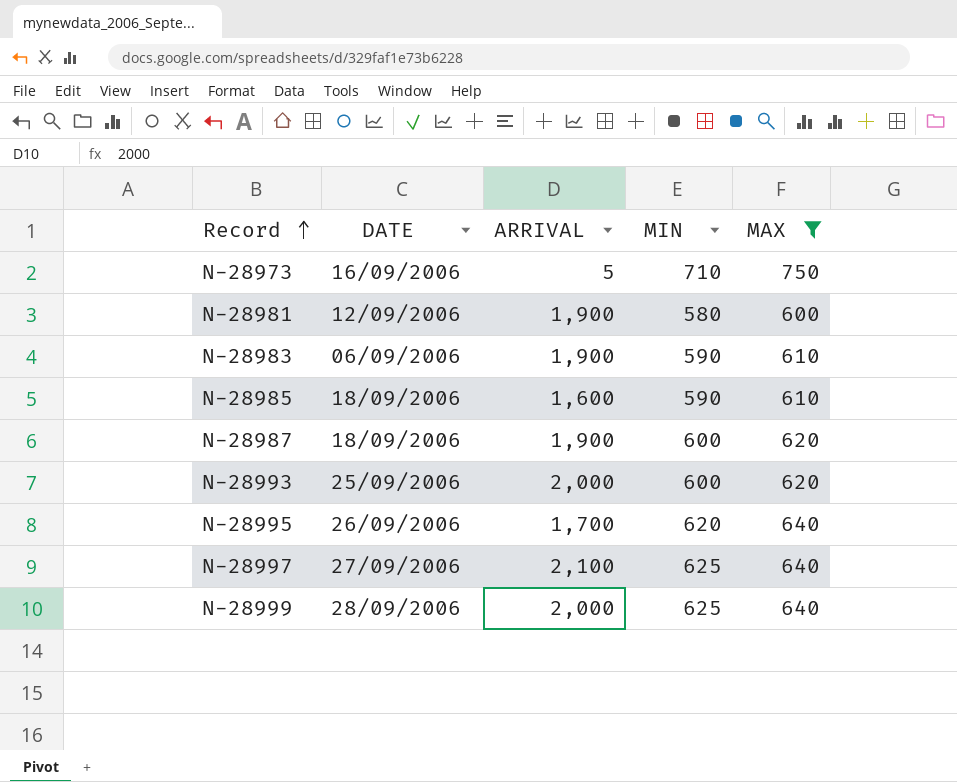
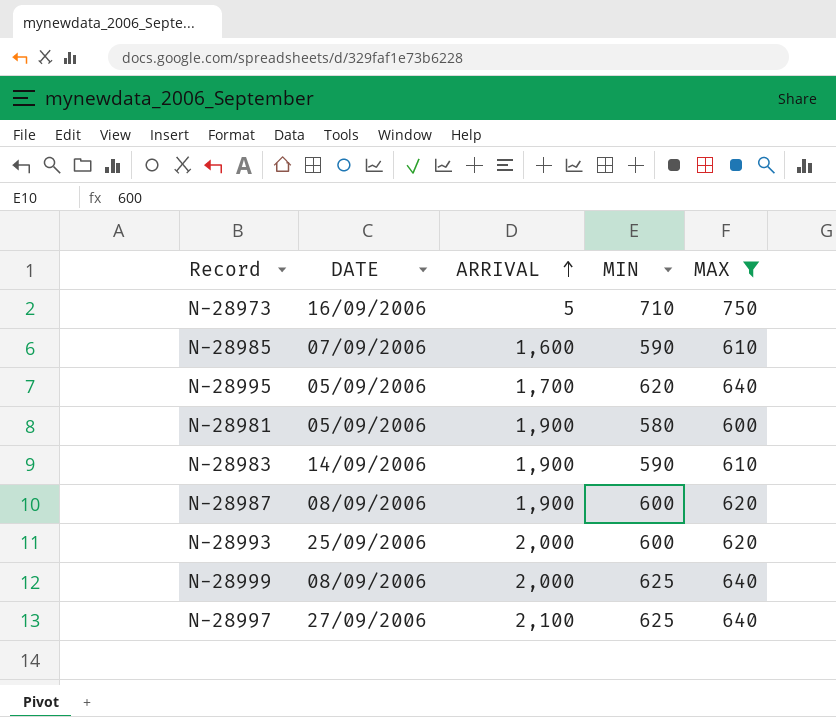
row order: Record ascending -> ARRIVAL ascending
N-28985 | DATE: 18/09/2006 -> 07/09/2006
N-28995 | DATE: 26/09/2006 -> 05/09/2006
N-28981 | DATE: 12/09/2006 -> 05/09/2006
N-28983 | DATE: 06/09/2006 -> 14/09/2006
N-28987 | DATE: 18/09/2006 -> 08/09/2006
N-28999 | DATE: 28/09/2006 -> 08/09/2006

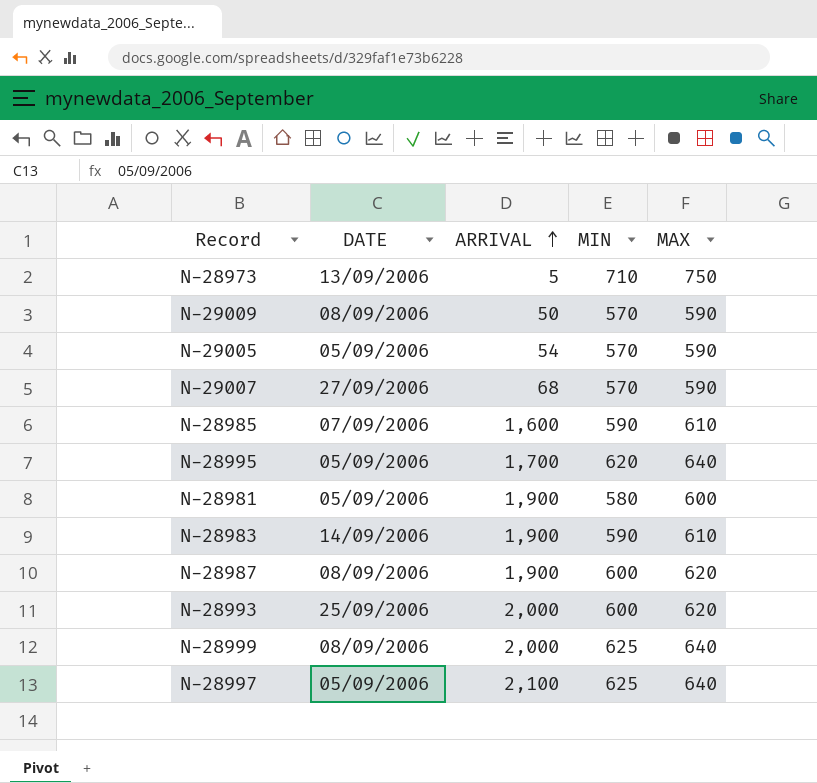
filter: MAX != 590 -> none
N-28973 | DATE: 16/09/2006 -> 13/09/2006
N-28997 | DATE: 27/09/2006 -> 05/09/2006

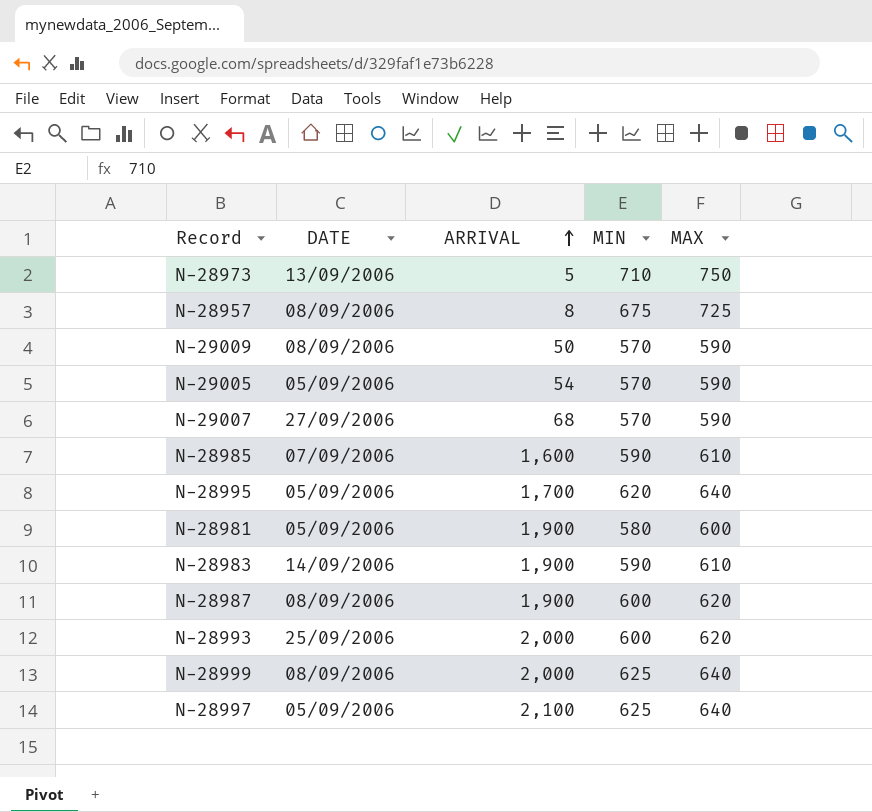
row N-28957: none -> 08/09/2006 | 8 | 675 | 725

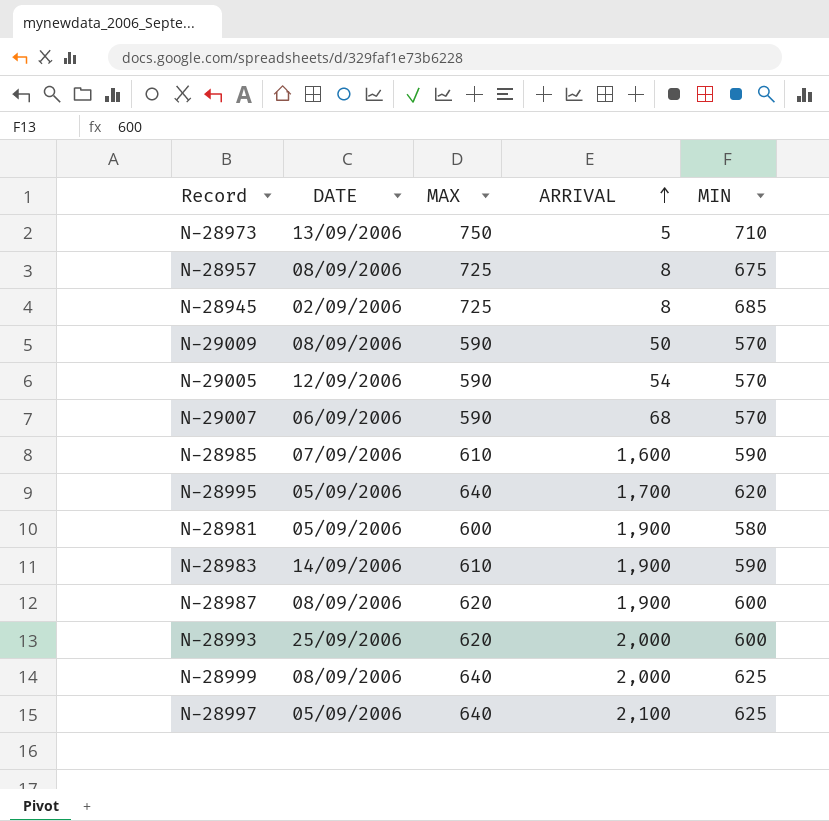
column MAX | position: 5 -> 3
row N-28945: none -> 02/09/2006 | 725 | 8 | 685
N-29005 | DATE: 05/09/2006 -> 12/09/2006
N-29007 | DATE: 27/09/2006 -> 06/09/2006

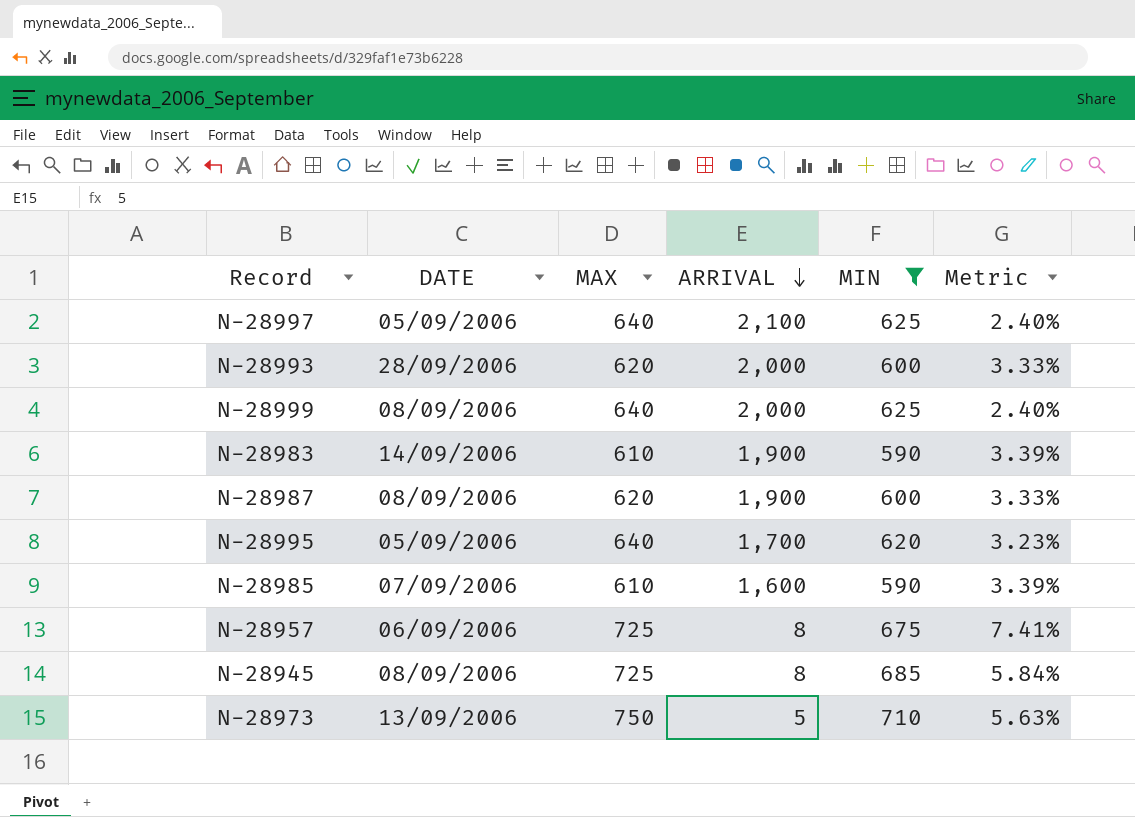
filter: none -> MIN >= 590
row order: ARRIVAL ascending -> ARRIVAL descending
column Metric | formula: none -> ([MAX] - [MIN]) / [MIN]
N-28993 | DATE: 25/09/2006 -> 28/09/2006
N-28957 | DATE: 08/09/2006 -> 06/09/2006
N-28945 | DATE: 02/09/2006 -> 08/09/2006

